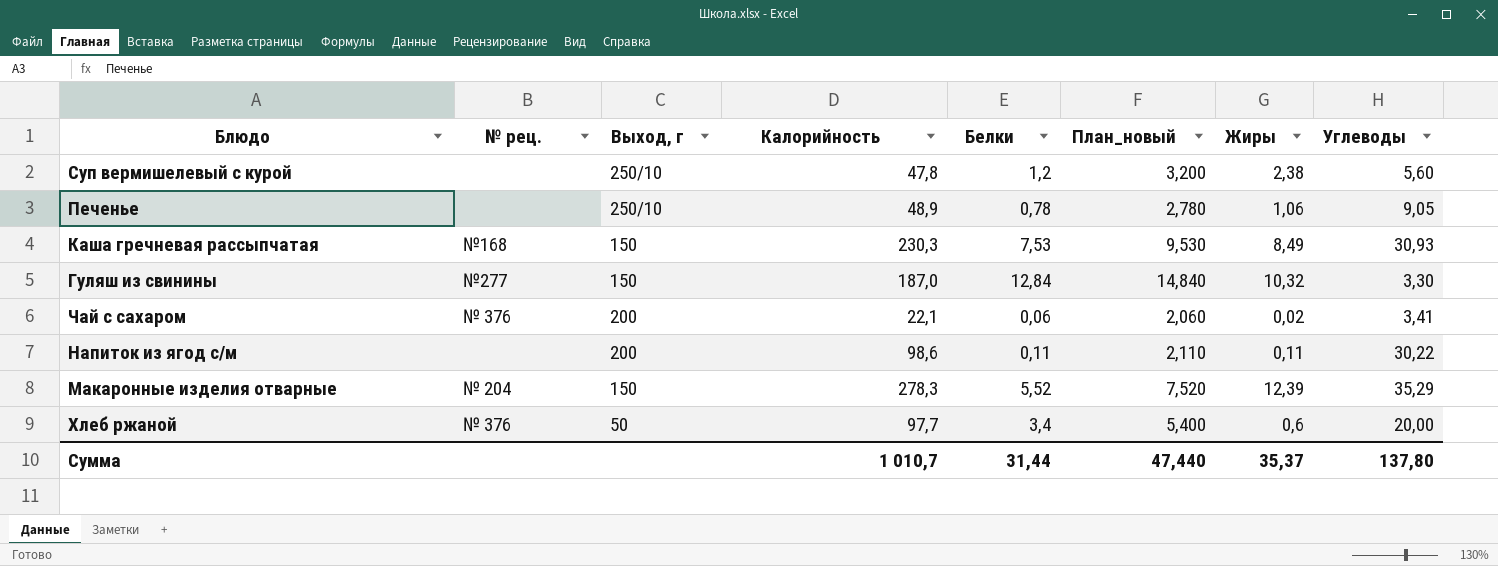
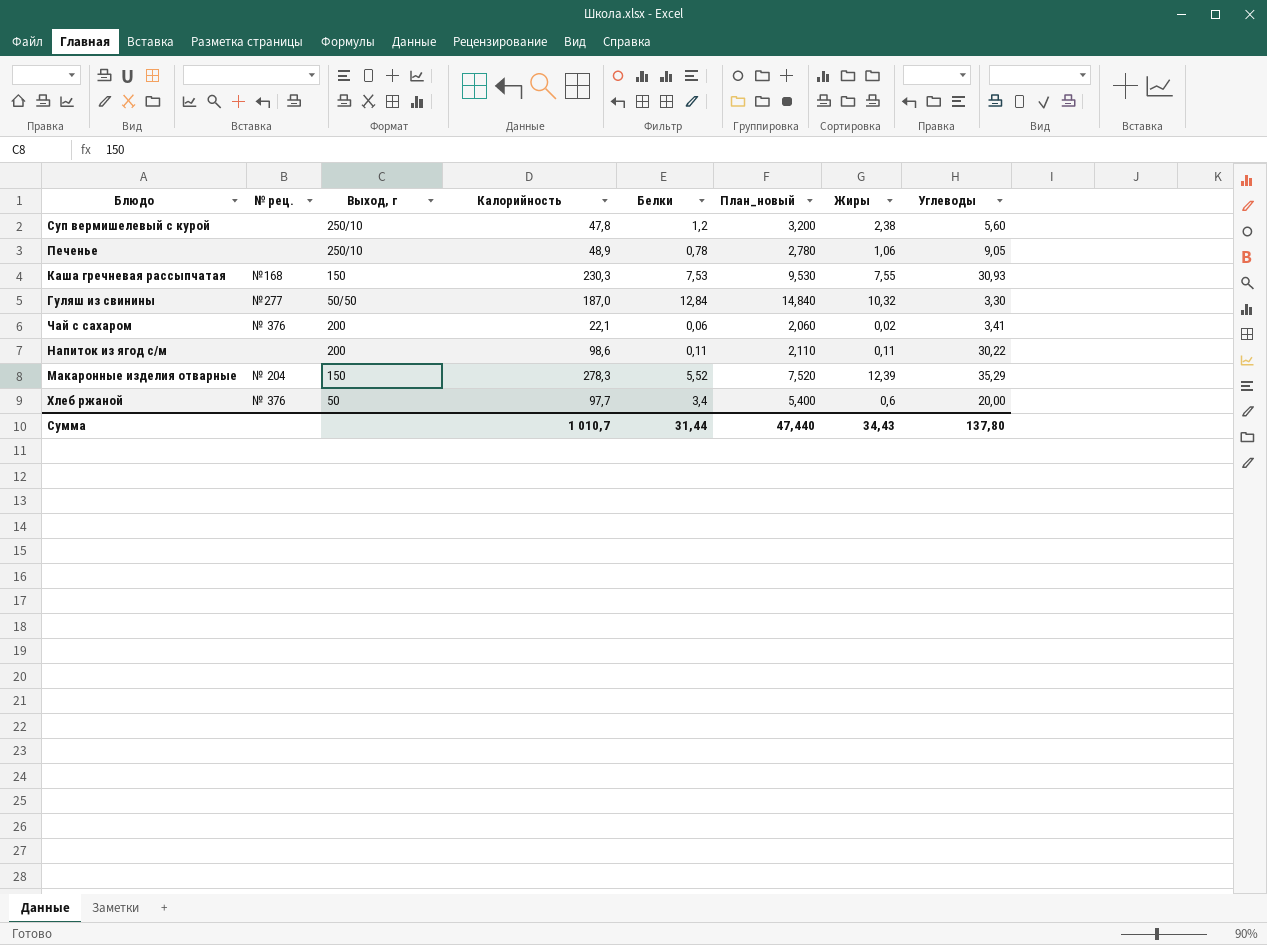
Каша гречневая рассыпчатая | Жиры: 8,49 -> 7,55
Гуляш из свинины | Выход, г: 150 -> 50/50
Сумма | Жиры: 35,37 -> 34,43

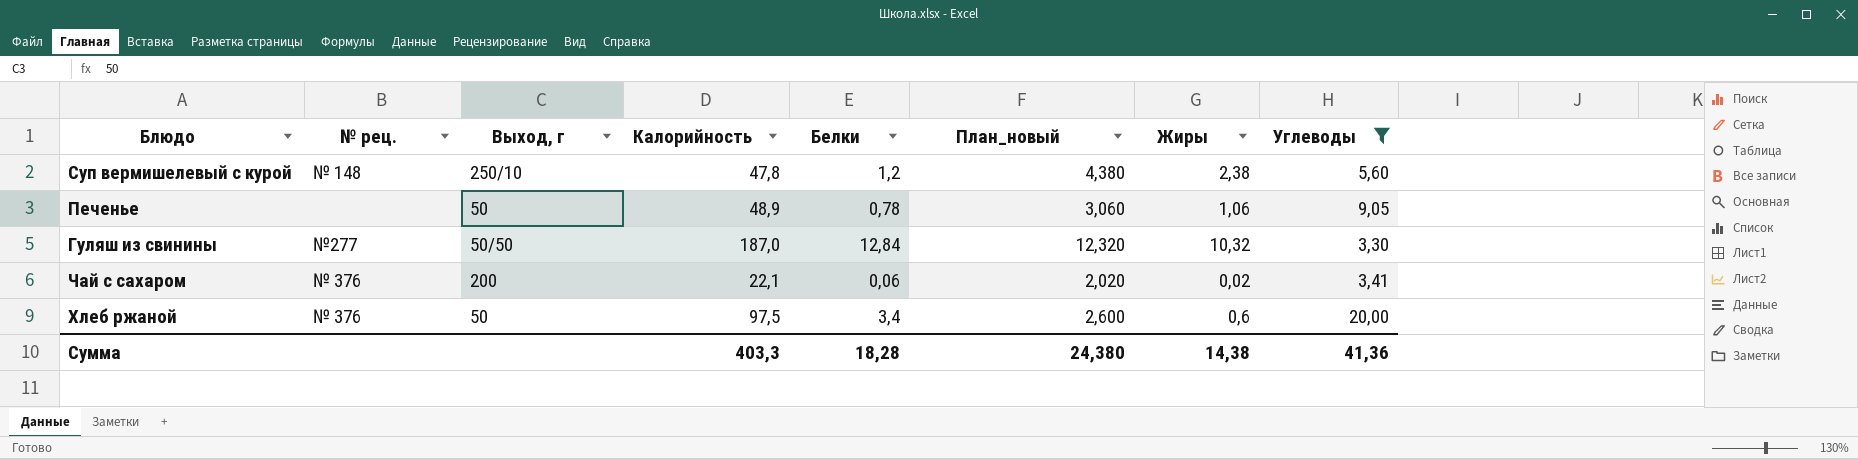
filter: none -> Углеводы <= 20,00
column План_новый | formula: [Белки] + 2 -> [Жиры] + 2
Суп вермишелевый с курой | № рец.: none -> № 148
Печенье | Выход, г: 250/10 -> 50
Хлеб ржаной | Калорийность: 97,7 -> 97,5
Сумма | Калорийность: 1 010,7 -> 403,3
Сумма | Белки: 31,44 -> 18,28
Сумма | План_новый: 47,440 -> 24,380
Сумма | Жиры: 34,43 -> 14,38
Сумма | Углеводы: 137,80 -> 41,36

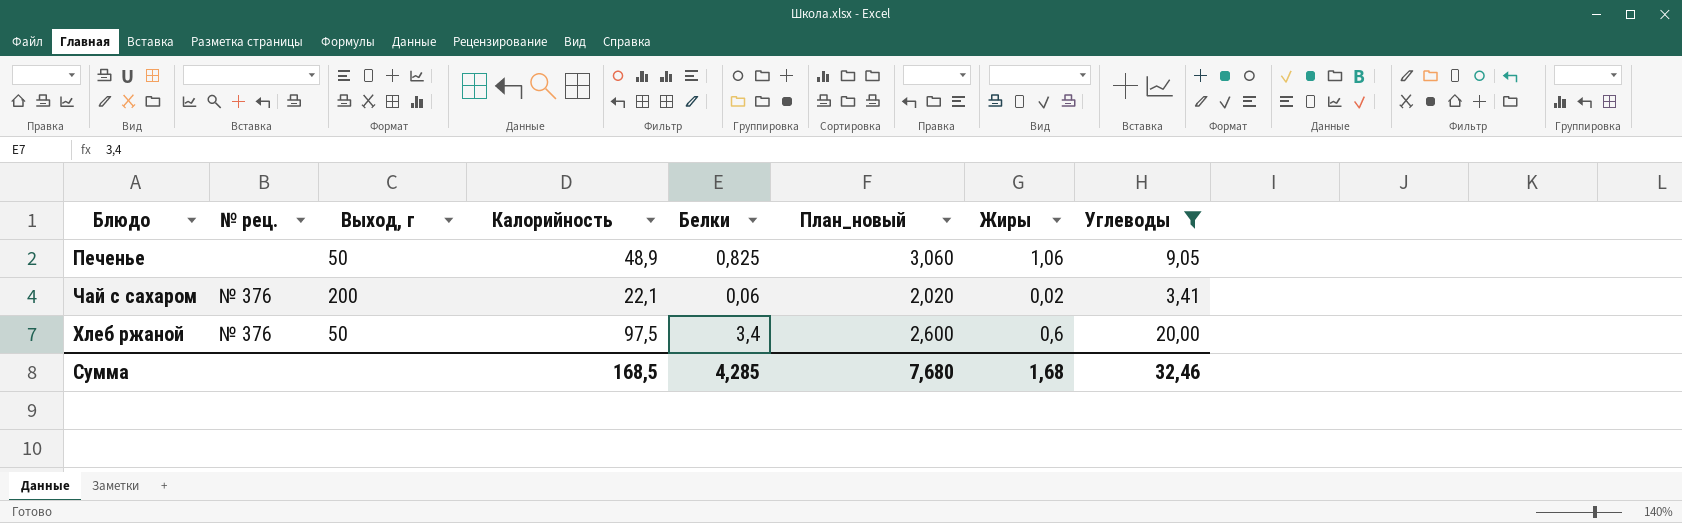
row Суп вермишелевый с курой: № 148 | 250/10 | 47,8 | 1,2 | 4,380 | 2,38 | 5,60 -> none
row Гуляш из свинины: №277 | 50/50 | 187,0 | 12,84 | 12,320 | 10,32 | 3,30 -> none
Печенье | Белки: 0,78 -> 0,825
Сумма | Калорийность: 403,3 -> 168,5
Сумма | Белки: 18,28 -> 4,285
Сумма | План_новый: 24,380 -> 7,680
Сумма | Жиры: 14,38 -> 1,68
Сумма | Углеводы: 41,36 -> 32,46

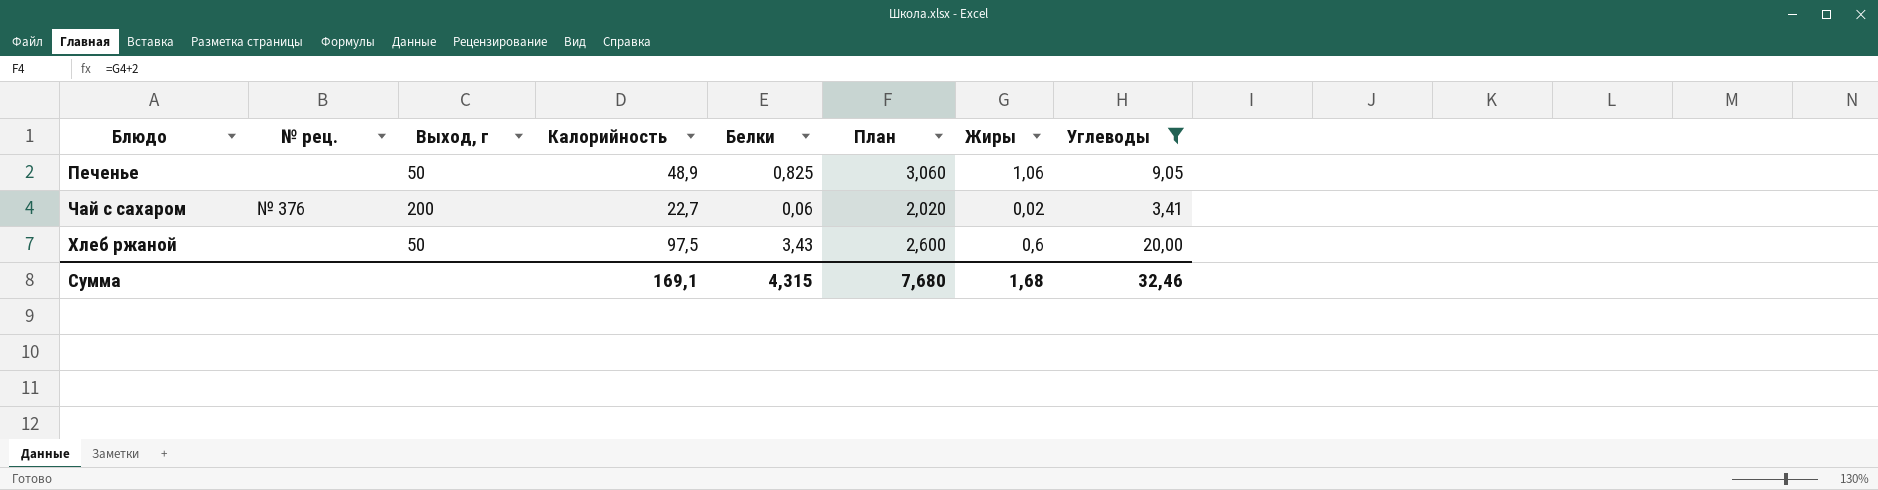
column name: План_новый -> План
Чай с сахаром | Калорийность: 22,1 -> 22,7
Хлеб ржаной | № рец.: № 376 -> none
Хлеб ржаной | Белки: 3,4 -> 3,43
Сумма | Калорийность: 168,5 -> 169,1
Сумма | Белки: 4,285 -> 4,315

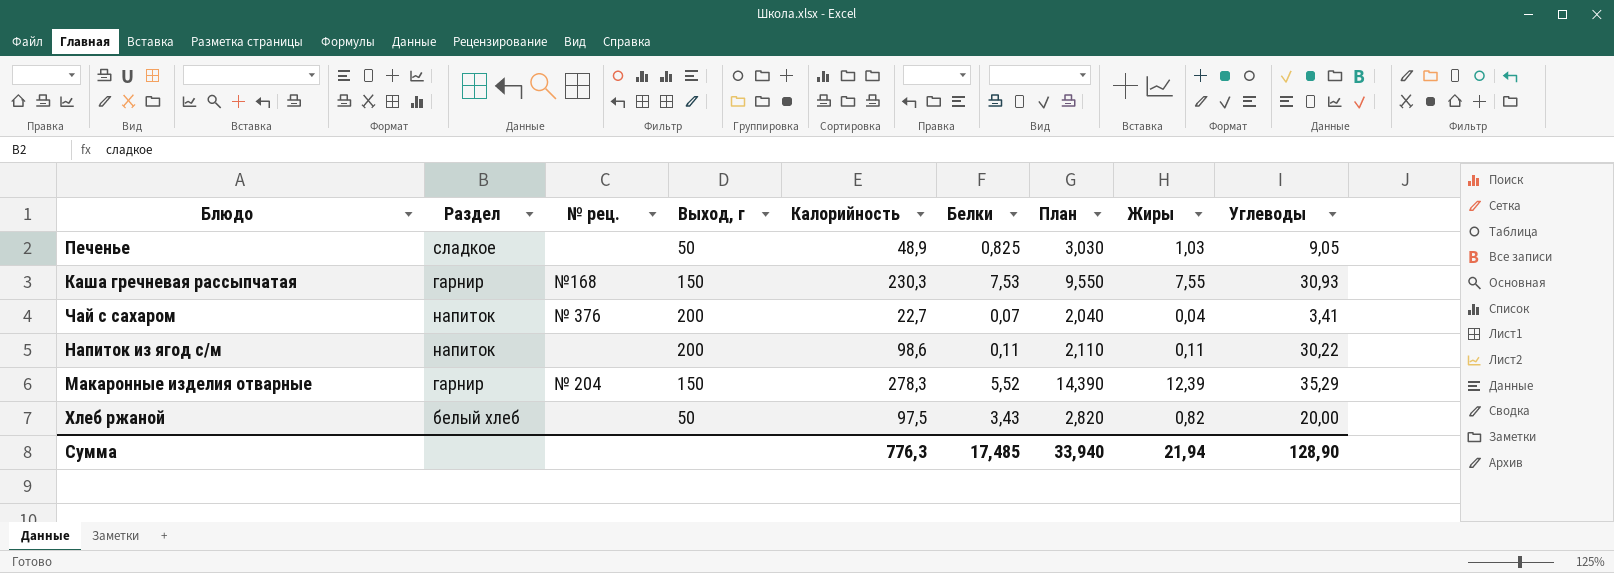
filter: Углеводы <= 20,00 -> none
column Раздел | position: none -> 2
Печенье | План: 3,060 -> 3,030
Печенье | Жиры: 1,06 -> 1,03
Чай с сахаром | Белки: 0,06 -> 0,07
Чай с сахаром | План: 2,020 -> 2,040
Чай с сахаром | Жиры: 0,02 -> 0,04
Хлеб ржаной | План: 2,600 -> 2,820
Хлеб ржаной | Жиры: 0,6 -> 0,82
Сумма | Калорийность: 169,1 -> 776,3
Сумма | Белки: 4,315 -> 17,485
Сумма | План: 7,680 -> 33,940
Сумма | Жиры: 1,68 -> 21,94
Сумма | Углеводы: 32,46 -> 128,90

